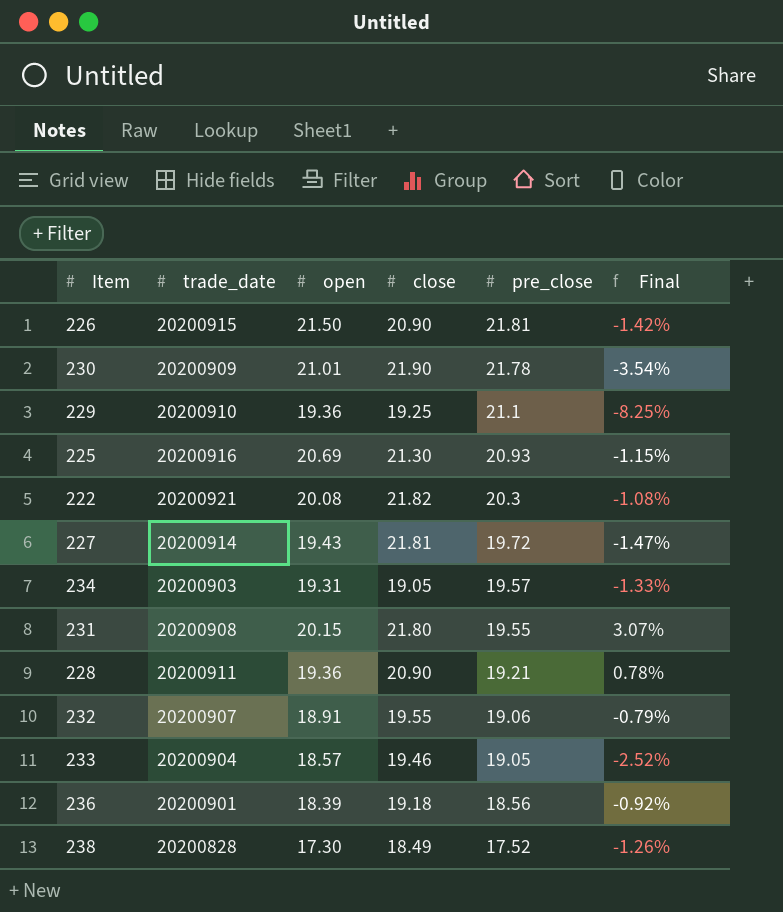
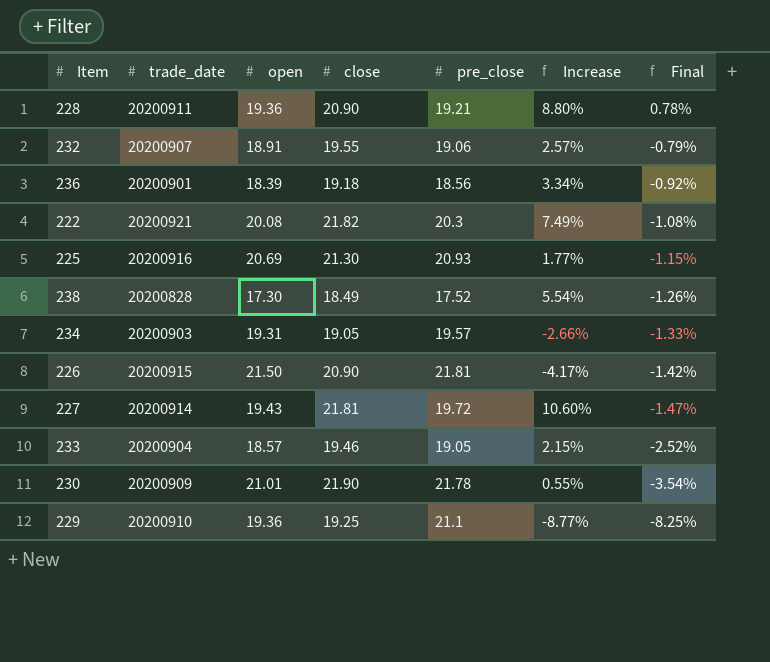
row order: pre_close descending -> Final descending
column Increase | formula: none -> ([close] - [pre_close]) / [pre_close]
row 231: 20200908 | 20.15 | 21.80 | 19.55 | 3.07% -> none

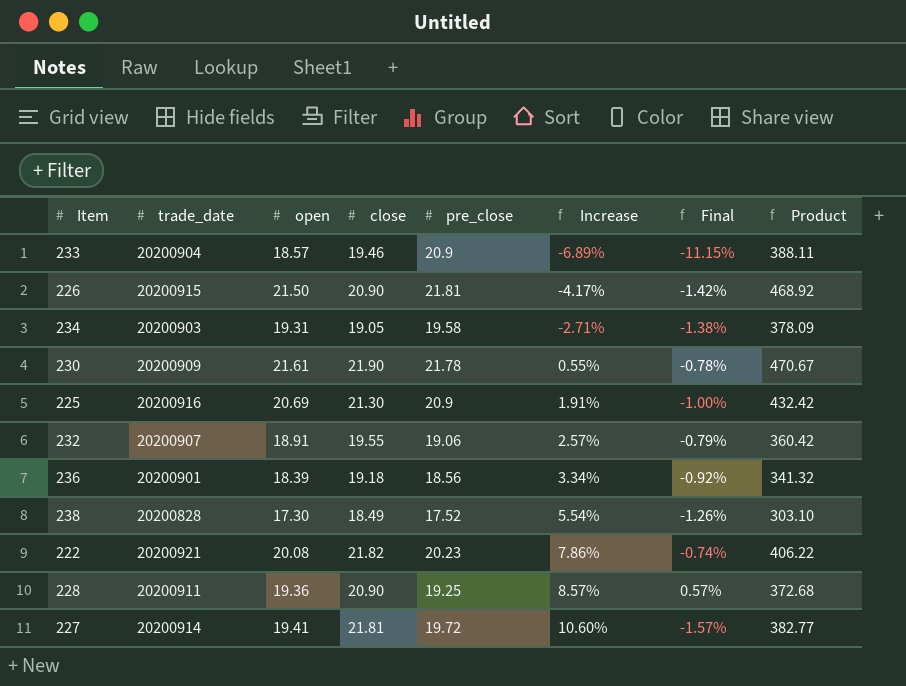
row order: Final descending -> Increase ascending
column Product | formula: none -> [open] * [pre_close]
row 229: 20200910 | 19.36 | 19.25 | 21.1 | -8.77% | -8.25% -> none
233 | pre_close: 19.05 -> 20.9
233 | Increase: 2.15% -> -6.89%
233 | Final: -2.52% -> -11.15%
234 | pre_close: 19.57 -> 19.58
234 | Increase: -2.66% -> -2.71%
234 | Final: -1.33% -> -1.38%
230 | open: 21.01 -> 21.61
230 | Final: -3.54% -> -0.78%
225 | pre_close: 20.93 -> 20.9
225 | Increase: 1.77% -> 1.91%
225 | Final: -1.15% -> -1.00%
222 | pre_close: 20.3 -> 20.23
222 | Increase: 7.49% -> 7.86%
222 | Final: -1.08% -> -0.74%
228 | pre_close: 19.21 -> 19.25
228 | Increase: 8.80% -> 8.57%
228 | Final: 0.78% -> 0.57%
227 | open: 19.43 -> 19.41
227 | Final: -1.47% -> -1.57%

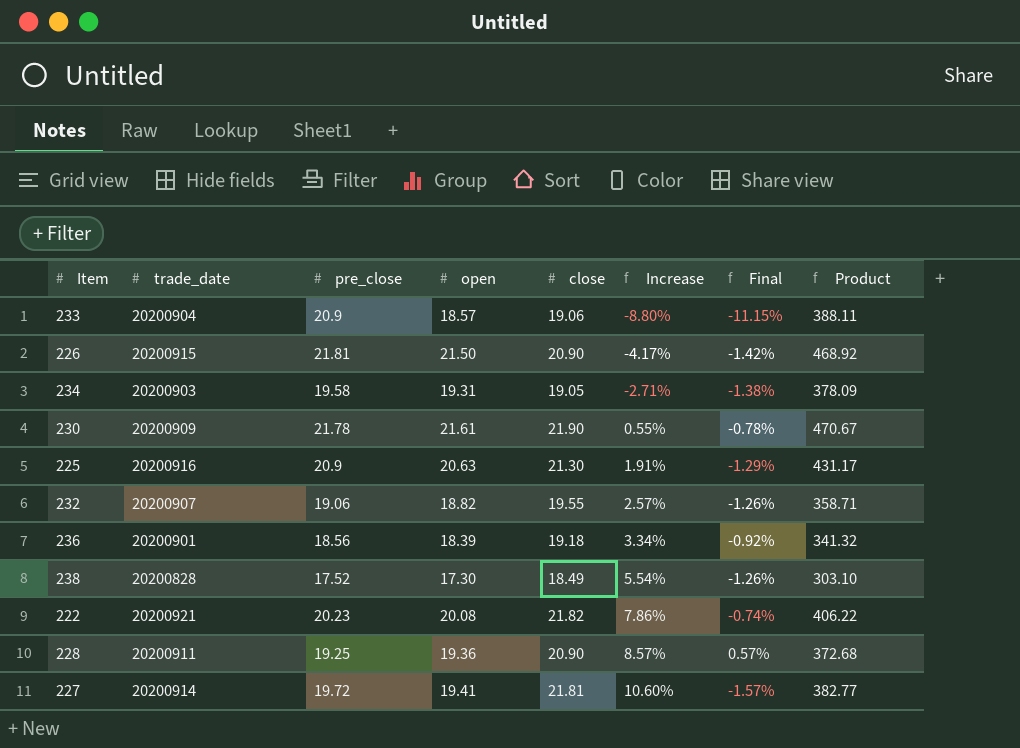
column pre_close | position: 5 -> 3
233 | close: 19.46 -> 19.06
233 | Increase: -6.89% -> -8.80%
225 | open: 20.69 -> 20.63
225 | Final: -1.00% -> -1.29%
225 | Product: 432.42 -> 431.17
232 | open: 18.91 -> 18.82
232 | Final: -0.79% -> -1.26%
232 | Product: 360.42 -> 358.71

